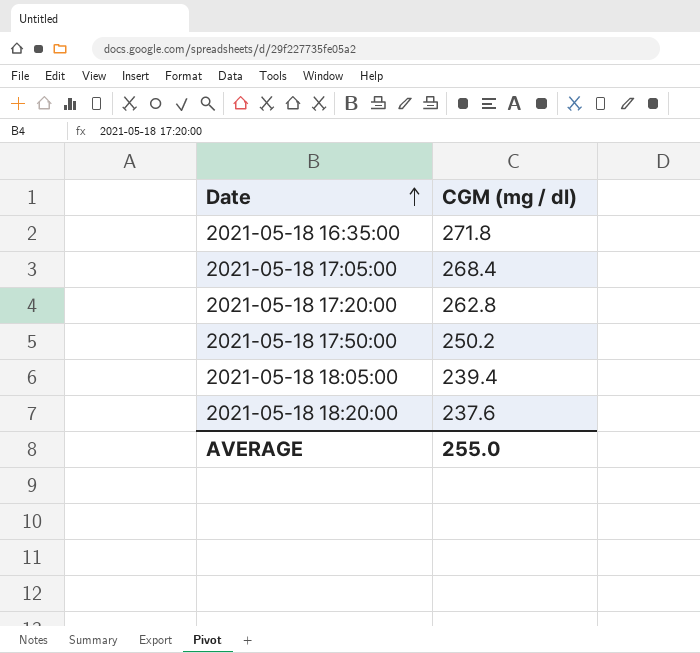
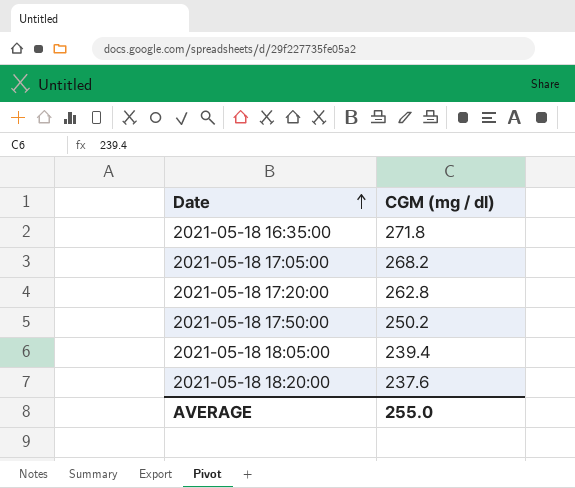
2021-05-18 17:05:00 | CGM (mg / dl): 268.4 -> 268.2

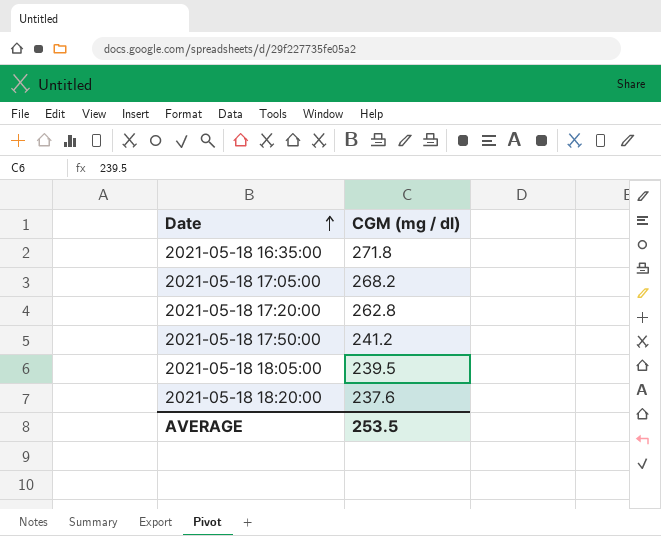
2021-05-18 17:50:00 | CGM (mg / dl): 250.2 -> 241.2
2021-05-18 18:05:00 | CGM (mg / dl): 239.4 -> 239.5
AVERAGE | CGM (mg / dl): 255.0 -> 253.5

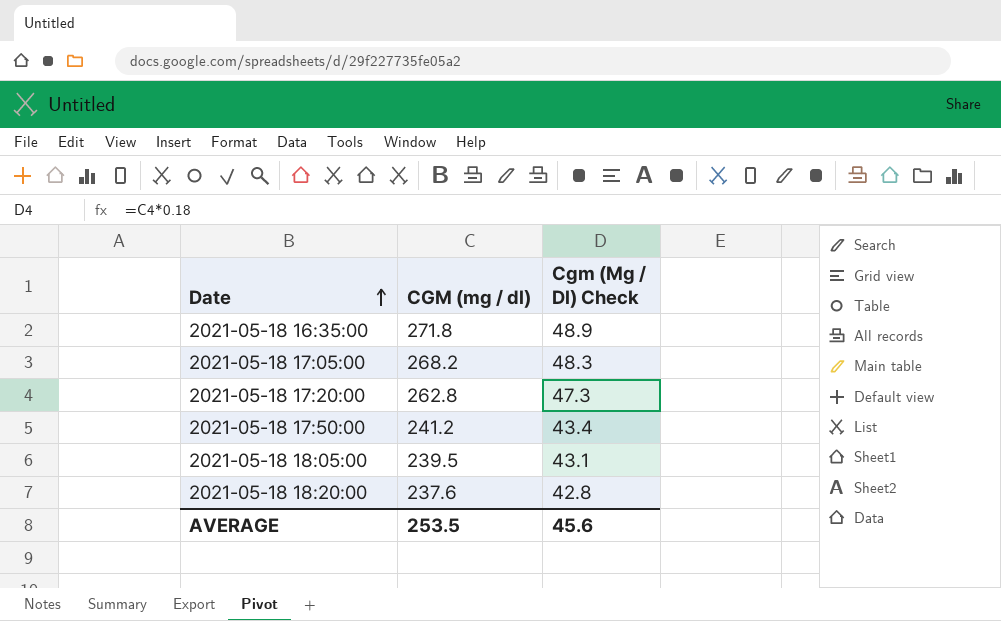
column Cgm (Mg / Dl) Check | formula: none -> [CGM (mg / dl)] * 0.18

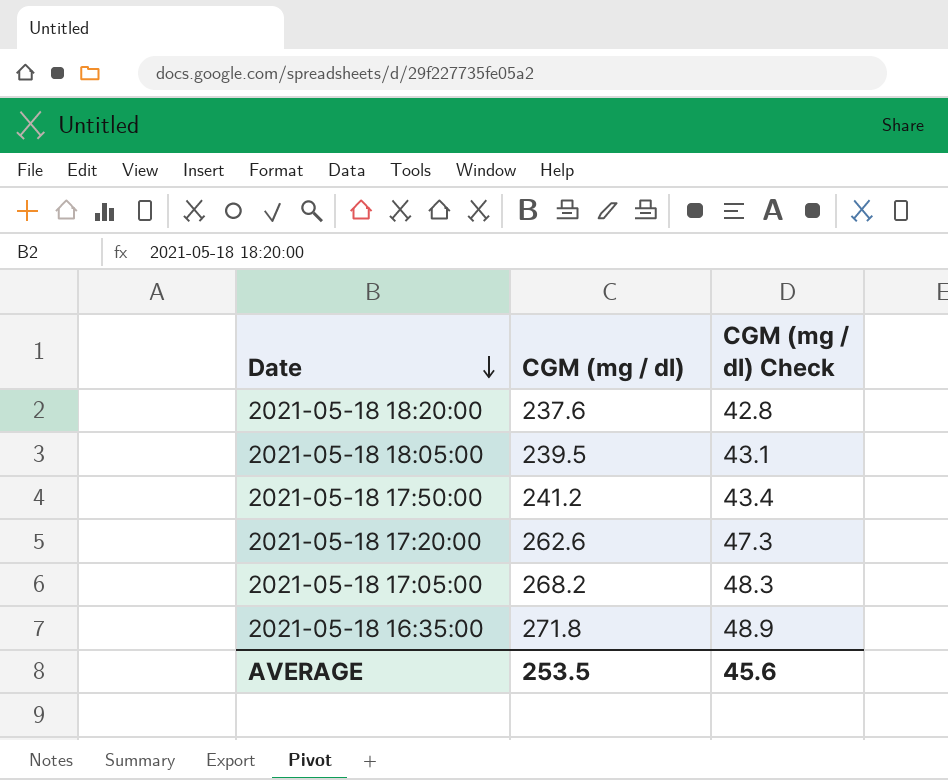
row order: Date ascending -> Date descending
column name: Cgm (Mg / Dl) Check -> CGM (mg / dl) Check
2021-05-18 17:20:00 | CGM (mg / dl): 262.8 -> 262.6

